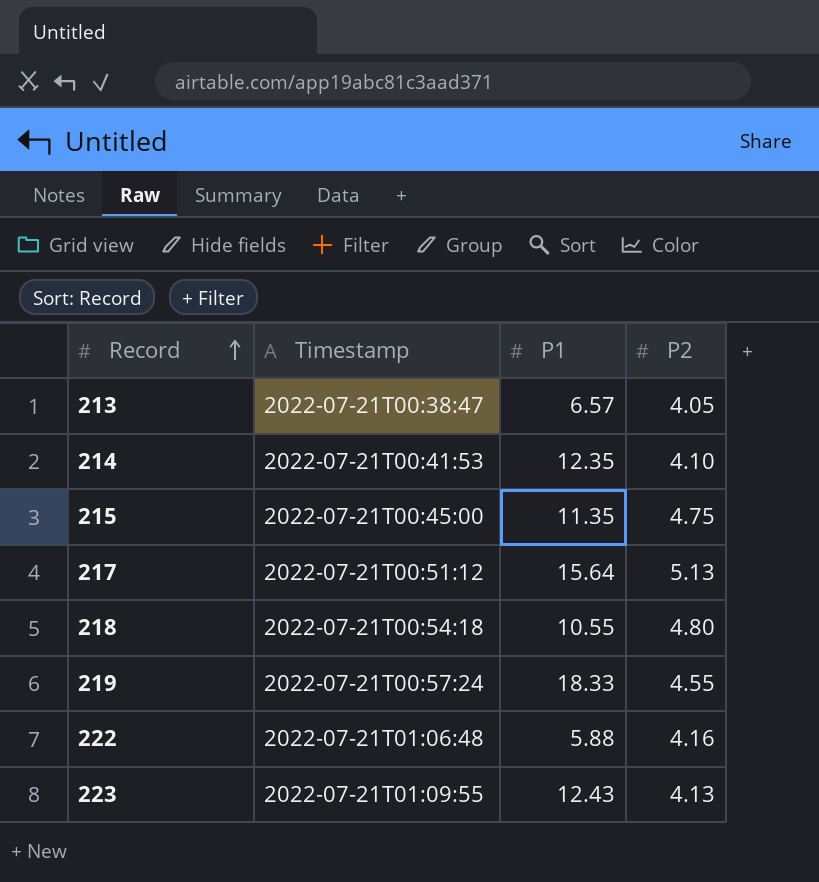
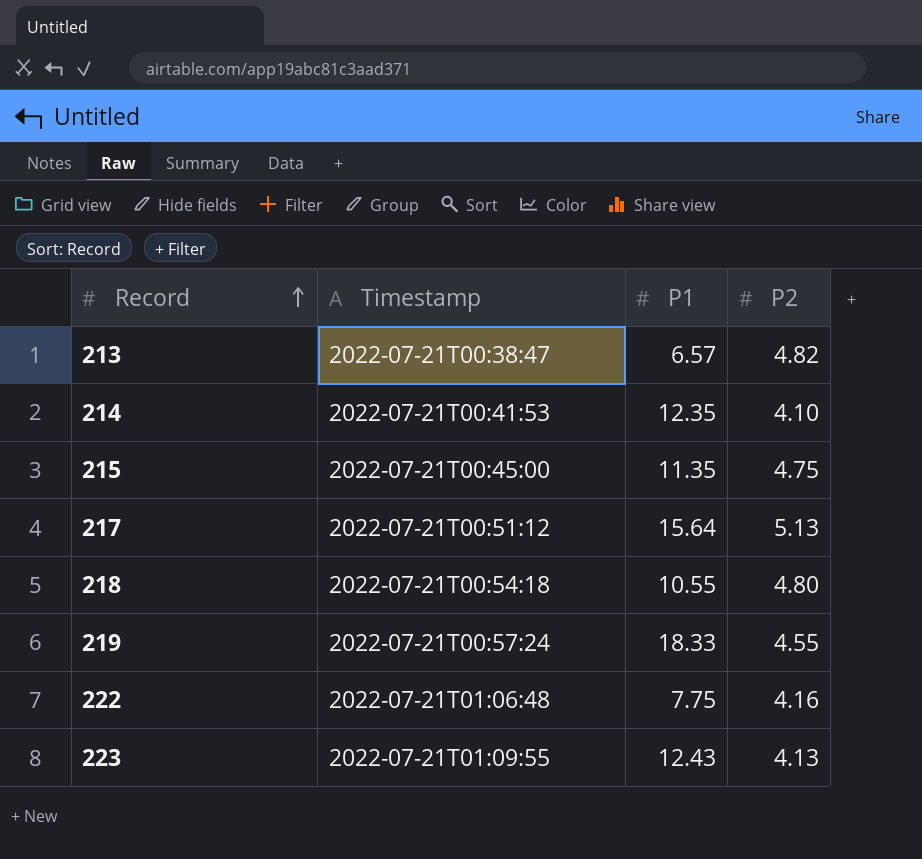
213 | P2: 4.05 -> 4.82
222 | P1: 5.88 -> 7.75

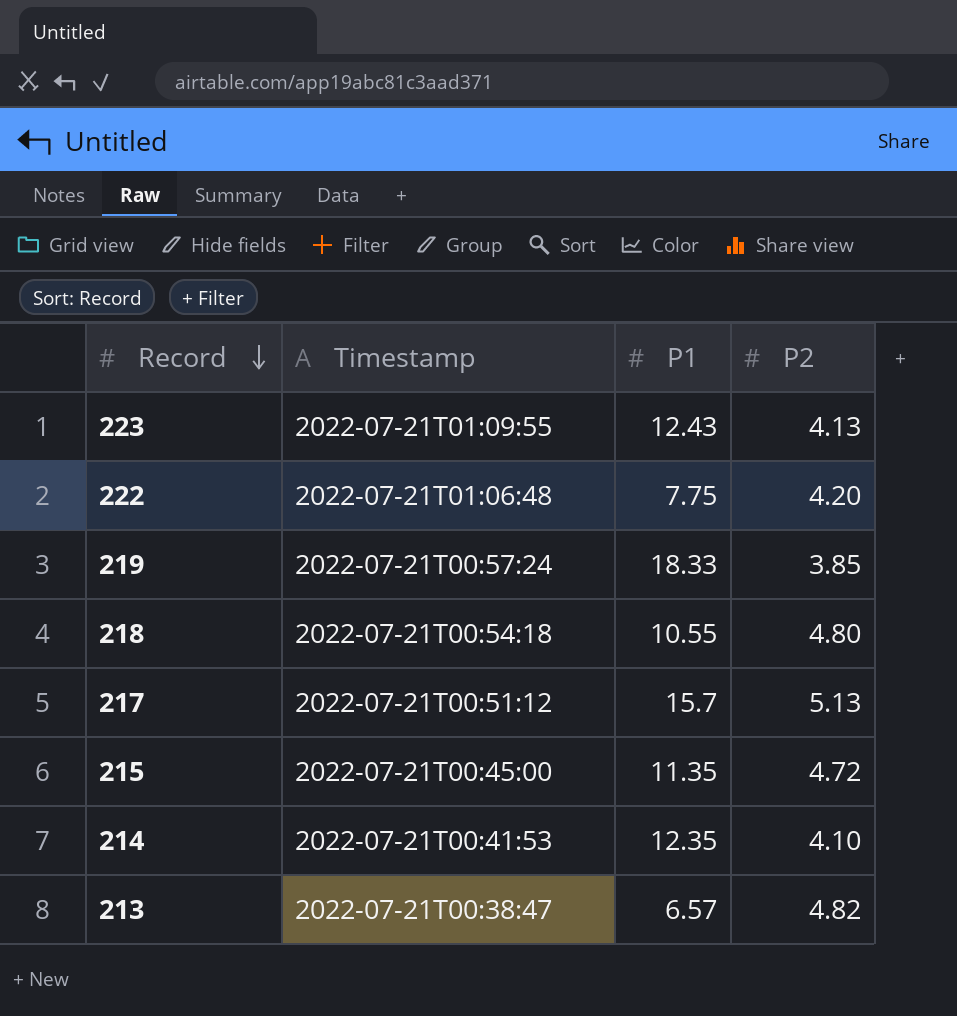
row order: Record ascending -> Record descending
222 | P2: 4.16 -> 4.20
219 | P2: 4.55 -> 3.85
217 | P1: 15.64 -> 15.7
215 | P2: 4.75 -> 4.72

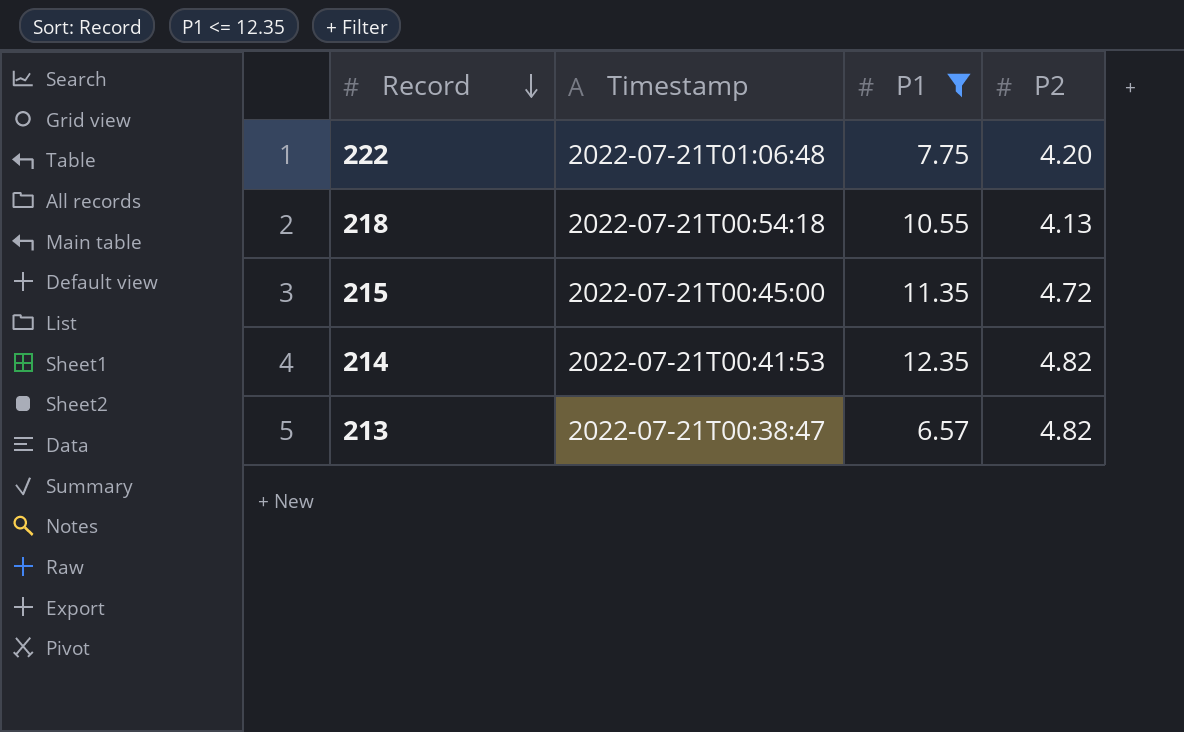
filter: none -> P1 <= 12.35
218 | P2: 4.80 -> 4.13
214 | P2: 4.10 -> 4.82

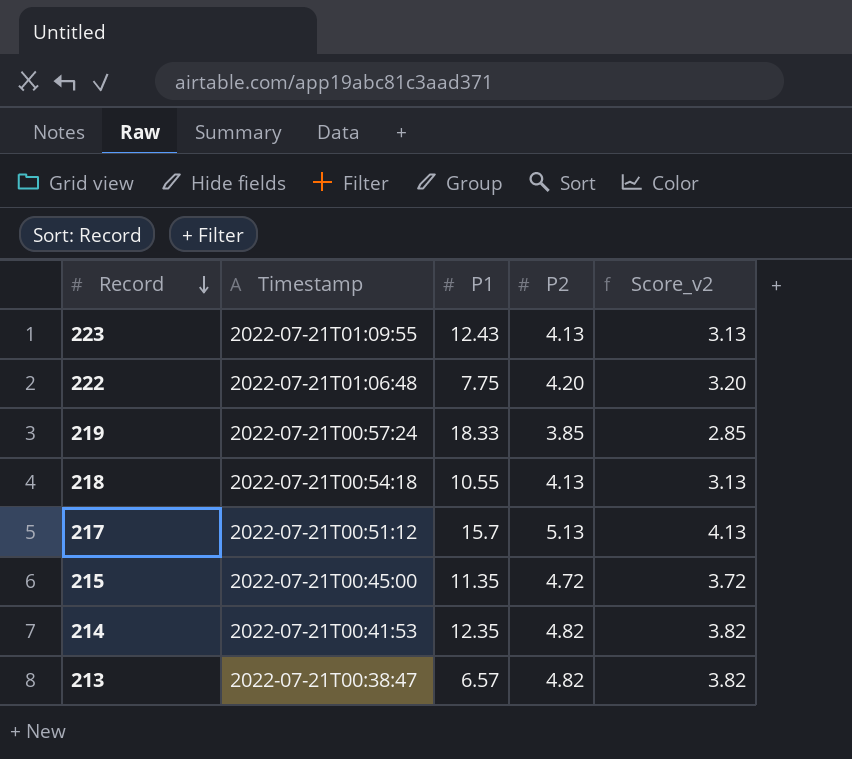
filter: P1 <= 12.35 -> none
column Score_v2 | formula: none -> [P2] - 1

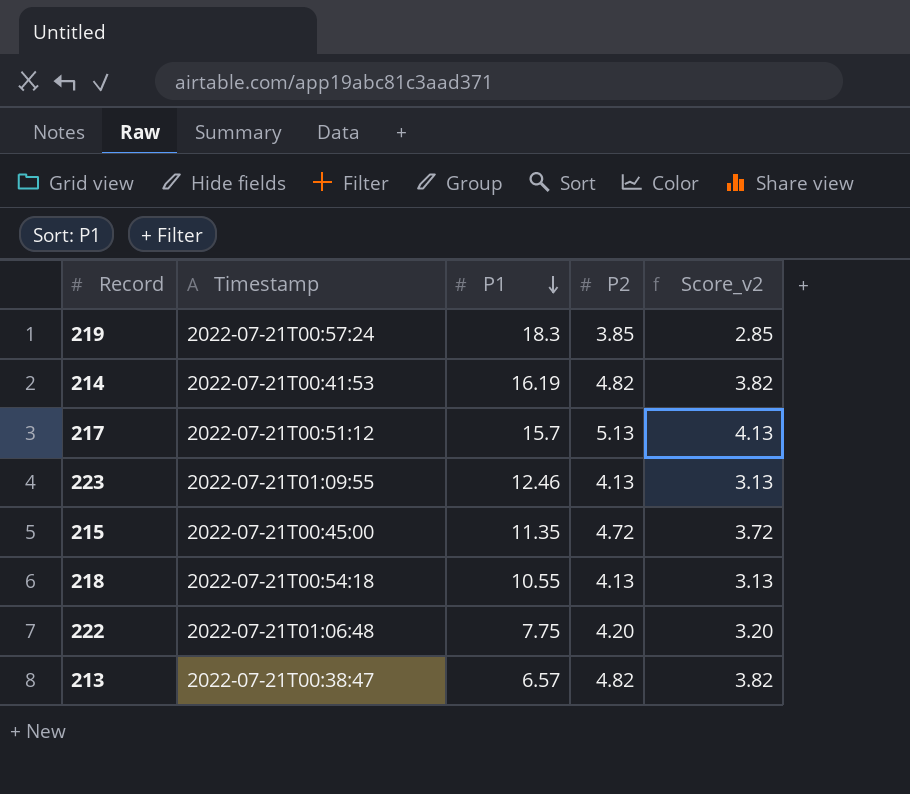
row order: Record descending -> P1 descending
219 | P1: 18.33 -> 18.3
214 | P1: 12.35 -> 16.19
223 | P1: 12.43 -> 12.46

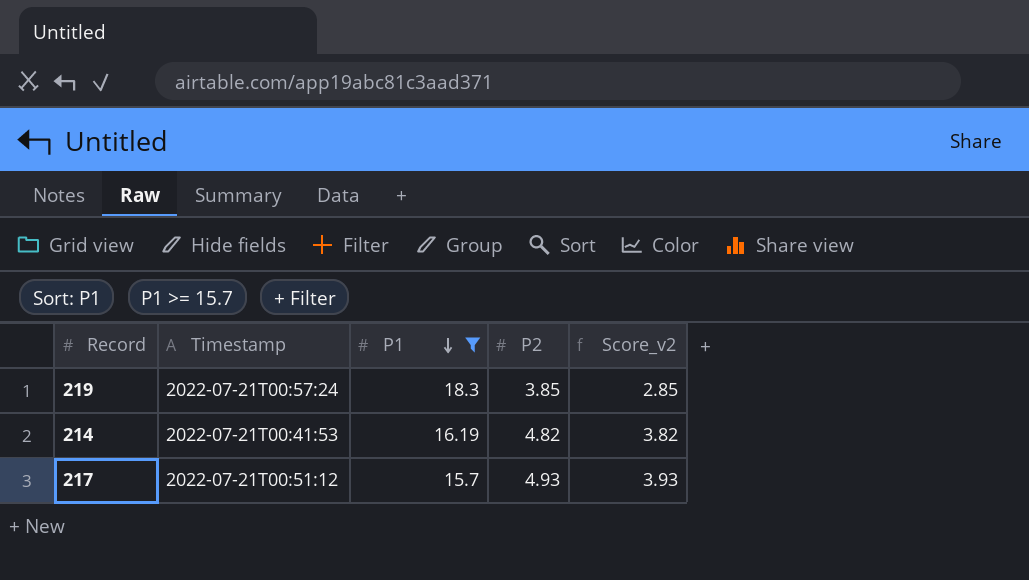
filter: none -> P1 >= 15.7
217 | P2: 5.13 -> 4.93
217 | Score_v2: 4.13 -> 3.93

